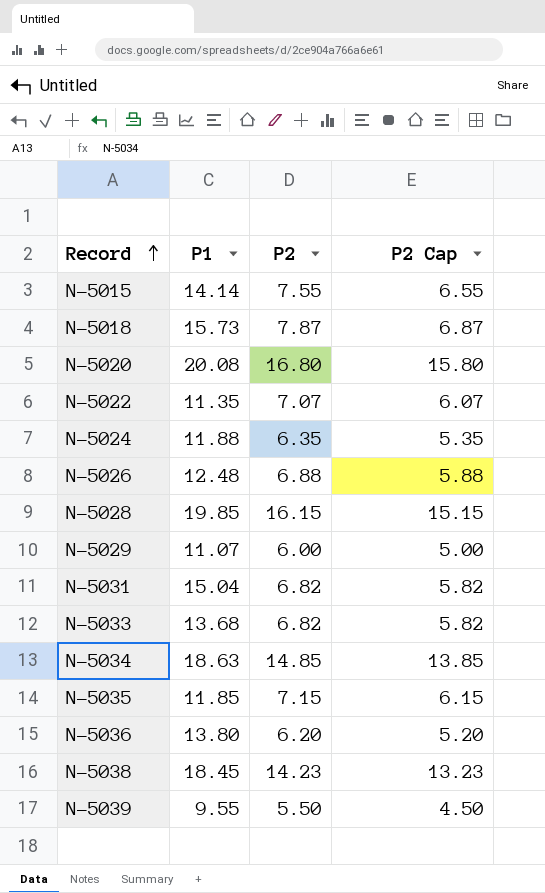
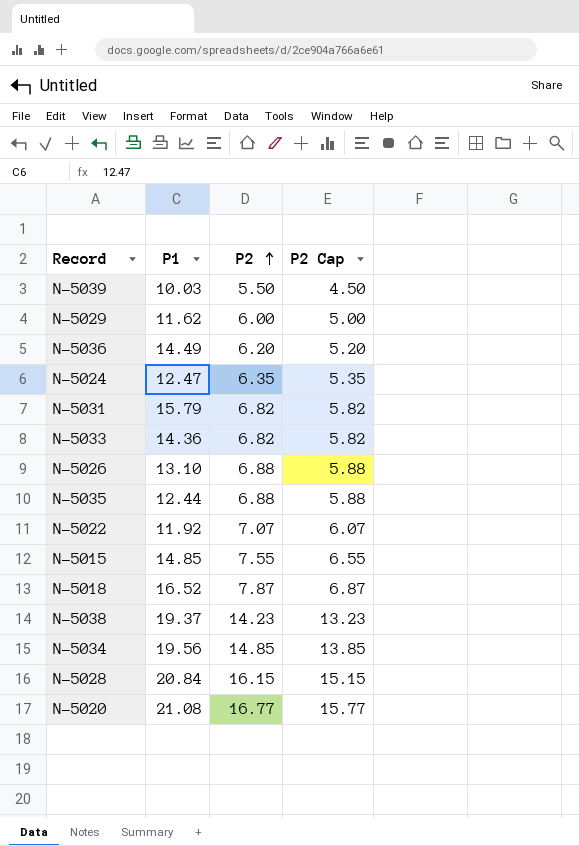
row order: Record ascending -> P2 ascending
N-5039 | P1: 9.55 -> 10.03
N-5029 | P1: 11.07 -> 11.62
N-5036 | P1: 13.80 -> 14.49
N-5024 | P1: 11.88 -> 12.47
N-5031 | P1: 15.04 -> 15.79
N-5033 | P1: 13.68 -> 14.36
N-5026 | P1: 12.48 -> 13.10
N-5035 | P1: 11.85 -> 12.44
N-5035 | P2: 7.15 -> 6.88
N-5035 | P2 Cap: 6.15 -> 5.88
N-5022 | P1: 11.35 -> 11.92
N-5015 | P1: 14.14 -> 14.85
N-5018 | P1: 15.73 -> 16.52
N-5038 | P1: 18.45 -> 19.37
N-5034 | P1: 18.63 -> 19.56
N-5028 | P1: 19.85 -> 20.84
N-5020 | P1: 20.08 -> 21.08
N-5020 | P2: 16.80 -> 16.77
N-5020 | P2 Cap: 15.80 -> 15.77

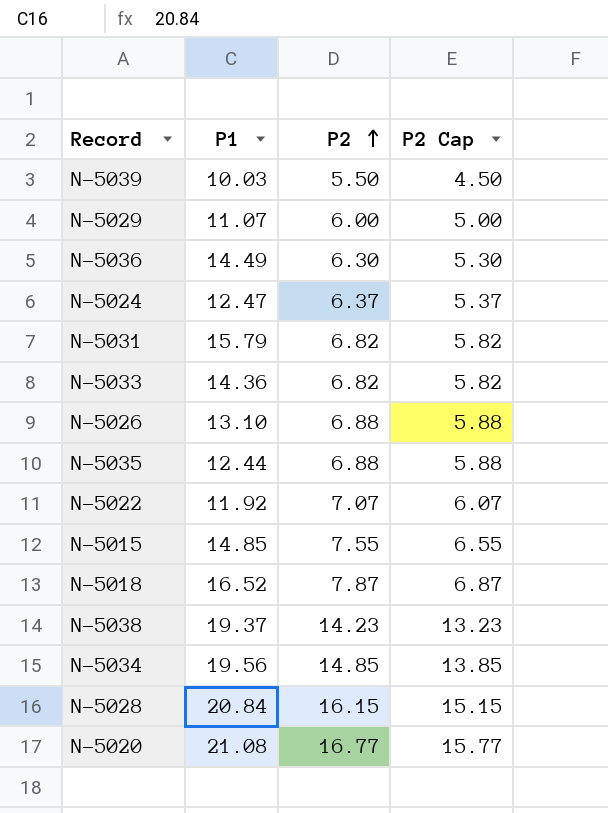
N-5029 | P1: 11.62 -> 11.07
N-5036 | P2: 6.20 -> 6.30
N-5036 | P2 Cap: 5.20 -> 5.30
N-5024 | P2: 6.35 -> 6.37
N-5024 | P2 Cap: 5.35 -> 5.37

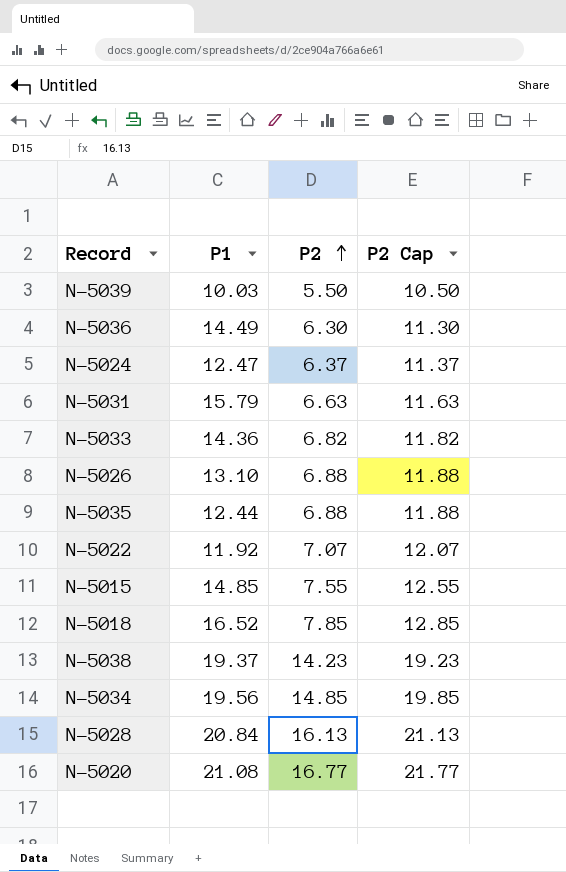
column P2 Cap | formula: [P2] - 1 -> [P2] + 5
row N-5029: 11.07 | 6.00 | 5.00 -> none
N-5031 | P2: 6.82 -> 6.63
N-5018 | P2: 7.87 -> 7.85
N-5028 | P2: 16.15 -> 16.13

